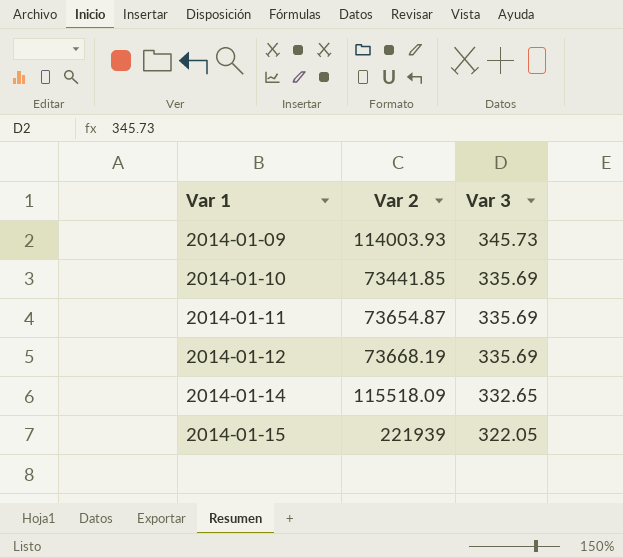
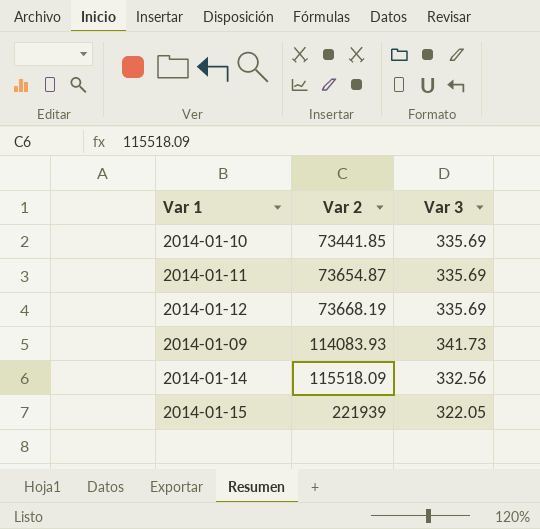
row order: Var 1 ascending -> Var 2 ascending
2014-01-09 | Var 2: 114003.93 -> 114083.93
2014-01-09 | Var 3: 345.73 -> 341.73
2014-01-14 | Var 3: 332.65 -> 332.56

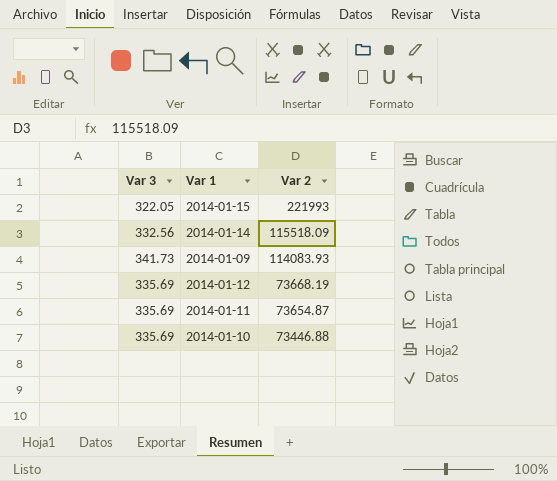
row order: Var 2 ascending -> Var 2 descending
column Var 3 | position: 3 -> 1
2014-01-15 | Var 2: 221939 -> 221993
2014-01-10 | Var 2: 73441.85 -> 73446.88

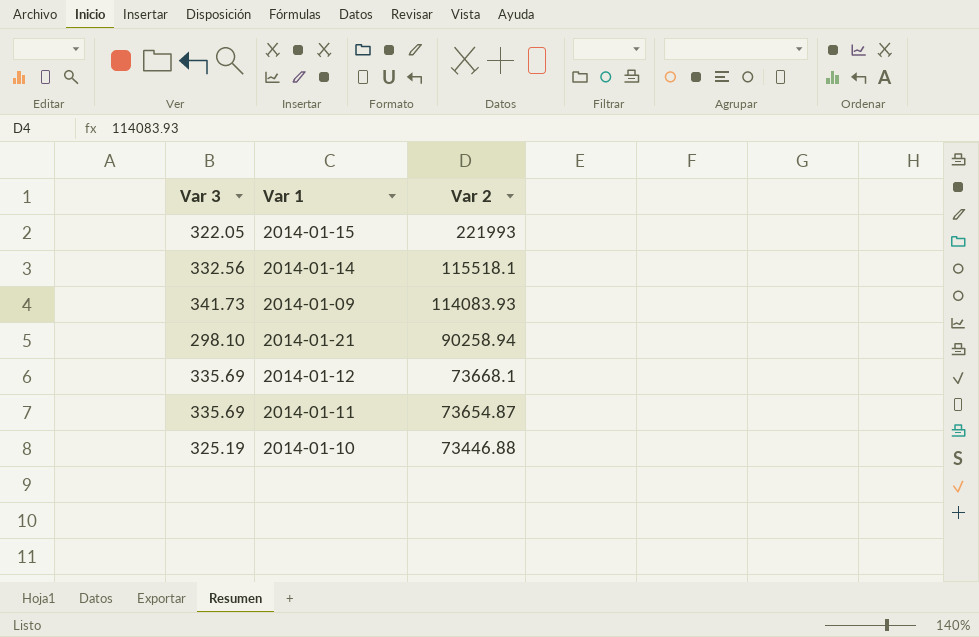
2014-01-14 | Var 2: 115518.09 -> 115518.1
row 2014-01-21: none -> 298.10 | 90258.94
2014-01-12 | Var 2: 73668.19 -> 73668.1
2014-01-10 | Var 3: 335.69 -> 325.19

